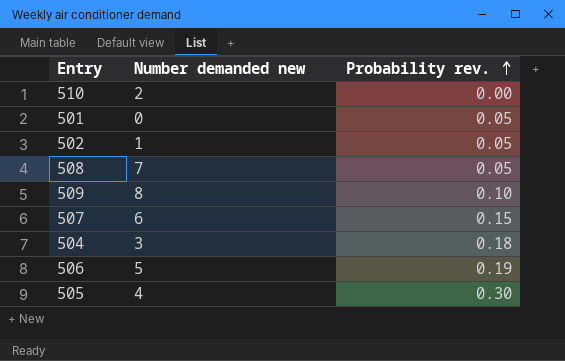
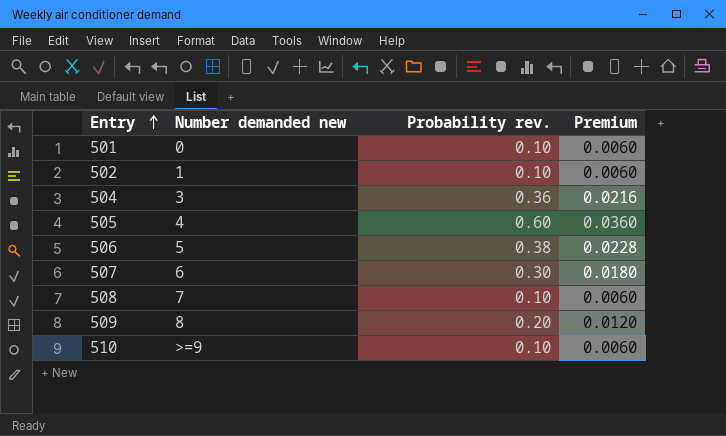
row order: Probability rev. ascending -> Entry ascending
column Premium | formula: none -> [Probability rev.] * 0.06
501 | Probability rev.: 0.05 -> 0.10
502 | Probability rev.: 0.05 -> 0.10
504 | Probability rev.: 0.18 -> 0.36
505 | Probability rev.: 0.30 -> 0.60
506 | Probability rev.: 0.19 -> 0.38
507 | Probability rev.: 0.15 -> 0.30
508 | Probability rev.: 0.05 -> 0.10
509 | Probability rev.: 0.10 -> 0.20
510 | Number demanded new: 2 -> >=9
510 | Probability rev.: 0.00 -> 0.10

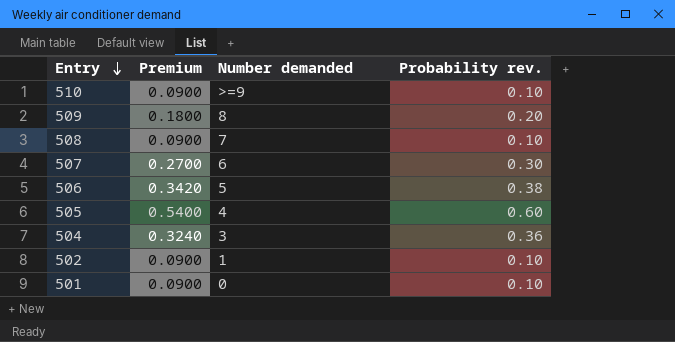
row order: Entry ascending -> Entry descending
column Premium | formula: [Probability rev.] * 0.06 -> [Probability rev.] * 0.9
column Premium | position: 4 -> 2
column name: Number demanded new -> Number demanded

